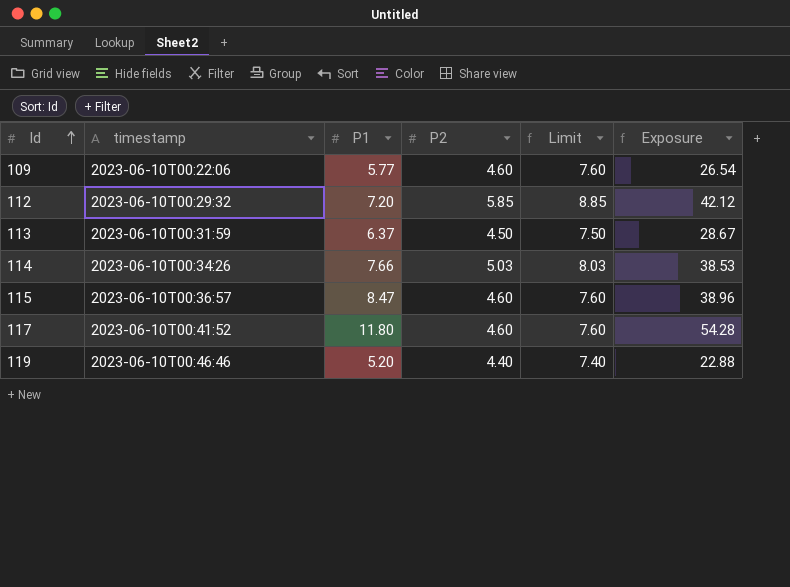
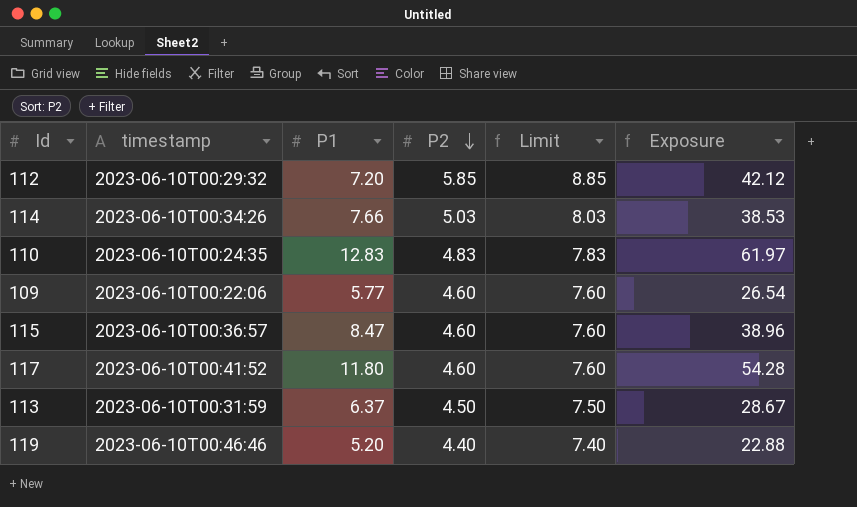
row order: Id ascending -> P2 descending
row 110: none -> 2023-06-10T00:24:35 | 12.83 | 4.83 | 7.83 | 61.97

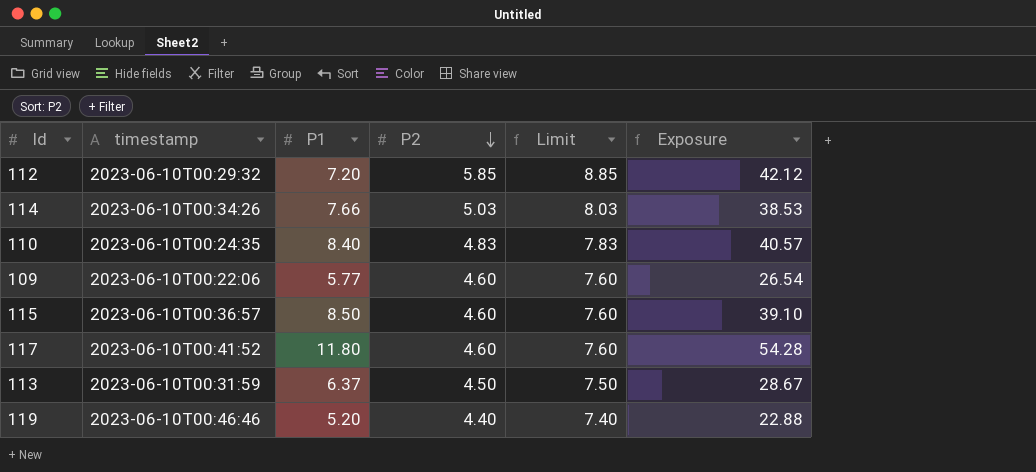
110 | P1: 12.83 -> 8.40
110 | Exposure: 61.97 -> 40.57
115 | P1: 8.47 -> 8.50
115 | Exposure: 38.96 -> 39.10

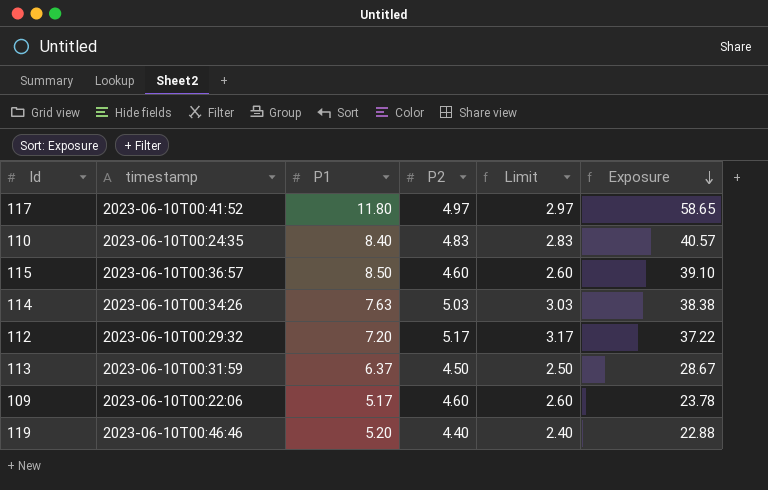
row order: P2 descending -> Exposure descending
column Limit | formula: [P2] + 3 -> [P2] - 2
117 | P2: 4.60 -> 4.97
117 | Exposure: 54.28 -> 58.65
114 | P1: 7.66 -> 7.63
114 | Exposure: 38.53 -> 38.38
112 | P2: 5.85 -> 5.17
112 | Exposure: 42.12 -> 37.22
109 | P1: 5.77 -> 5.17
109 | Exposure: 26.54 -> 23.78

